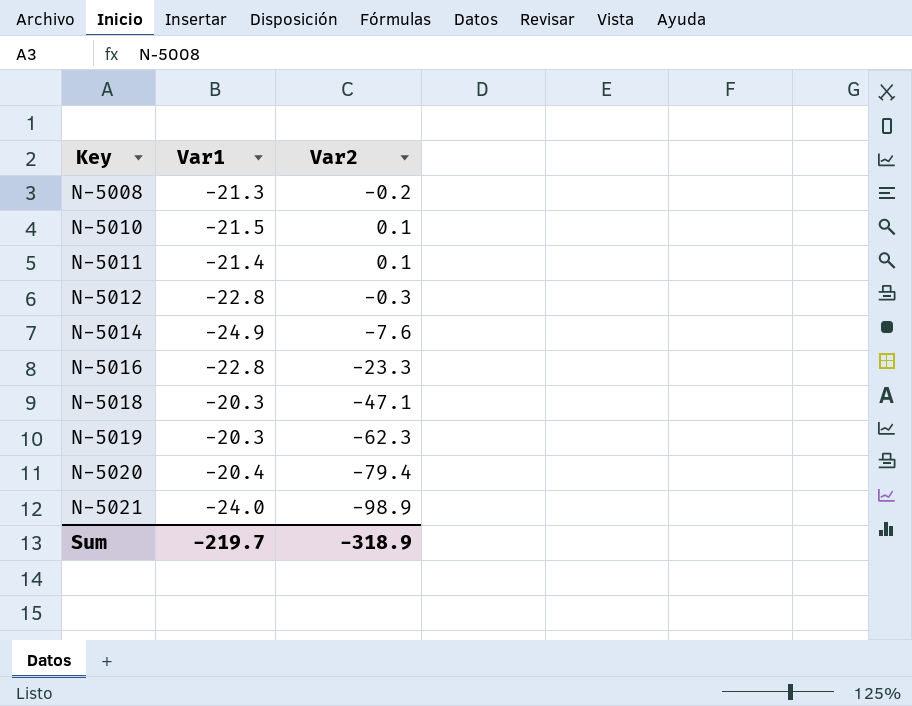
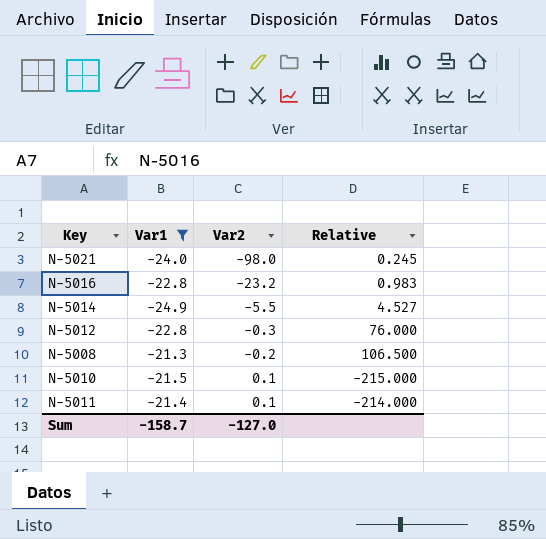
filter: none -> Var1 <= -21.3
row order: Key ascending -> Var2 ascending
column Relative | formula: none -> [Var1] / [Var2]
N-5021 | Var2: -98.9 -> -98.0
N-5016 | Var2: -23.3 -> -23.2
N-5014 | Var2: -7.6 -> -5.5
Sum | Var1: -219.7 -> -158.7
Sum | Var2: -318.9 -> -127.0

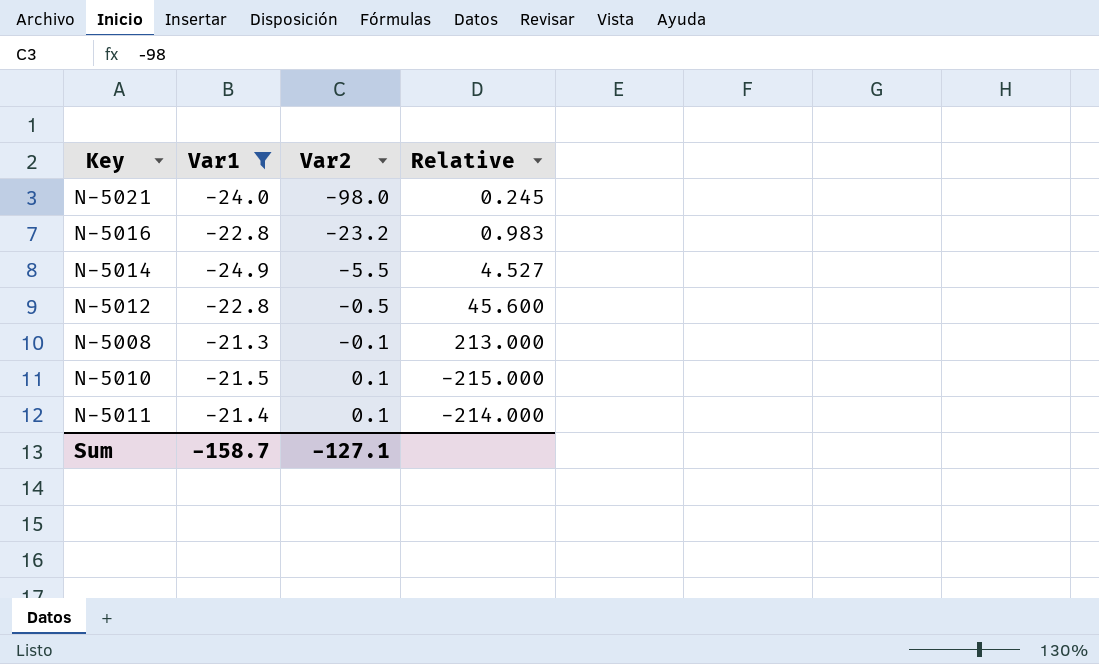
N-5012 | Var2: -0.3 -> -0.5
N-5012 | Relative: 76.000 -> 45.600
N-5008 | Var2: -0.2 -> -0.1
N-5008 | Relative: 106.500 -> 213.000
Sum | Var2: -127.0 -> -127.1

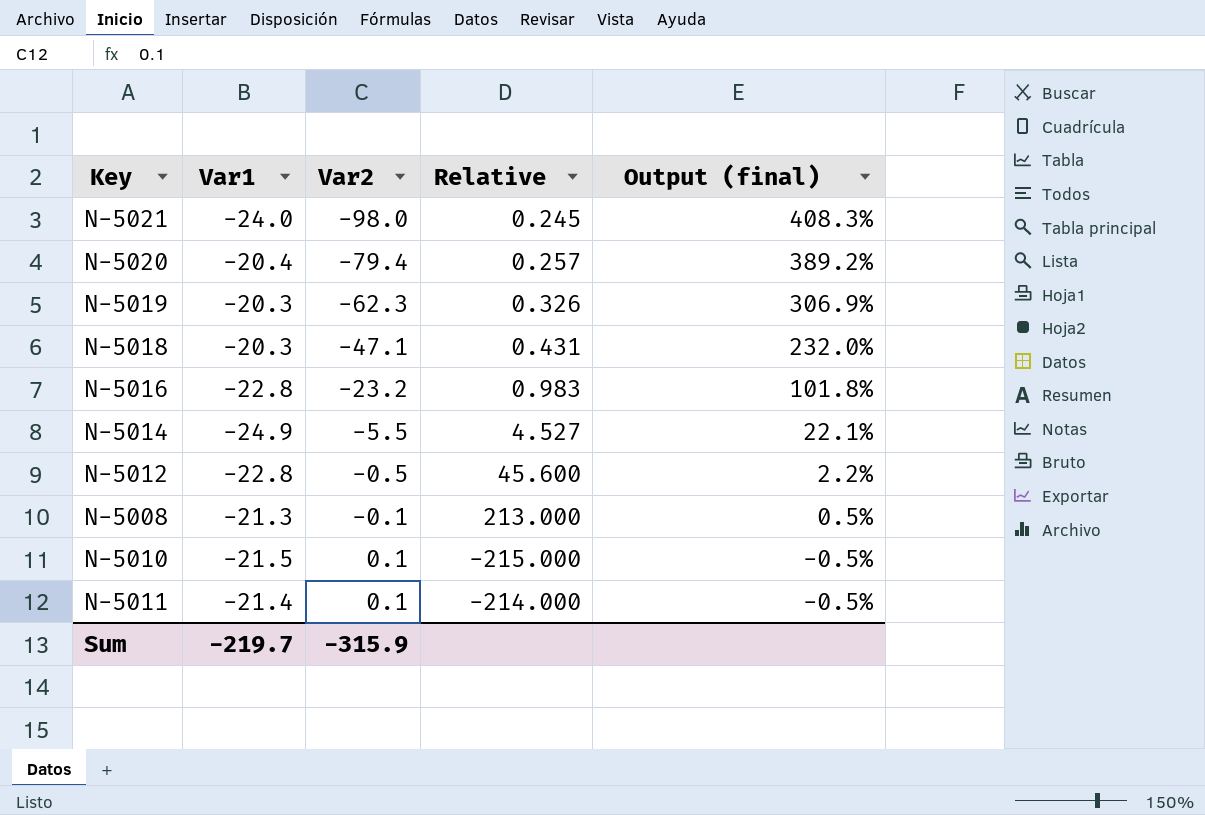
filter: Var1 <= -21.3 -> none
column Output (final) | formula: none -> [Var2] / [Var1]
Sum | Var1: -158.7 -> -219.7
Sum | Var2: -127.1 -> -315.9

